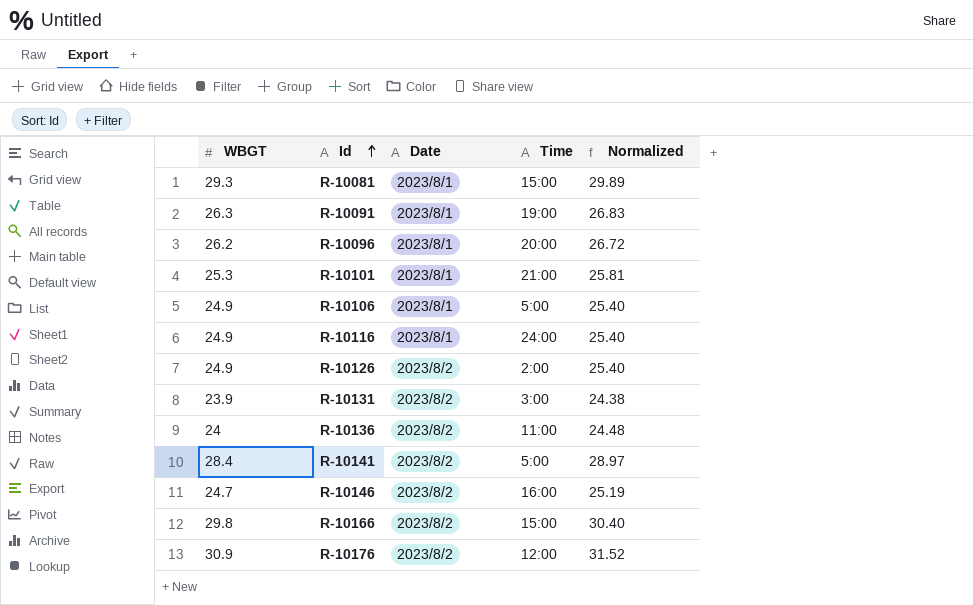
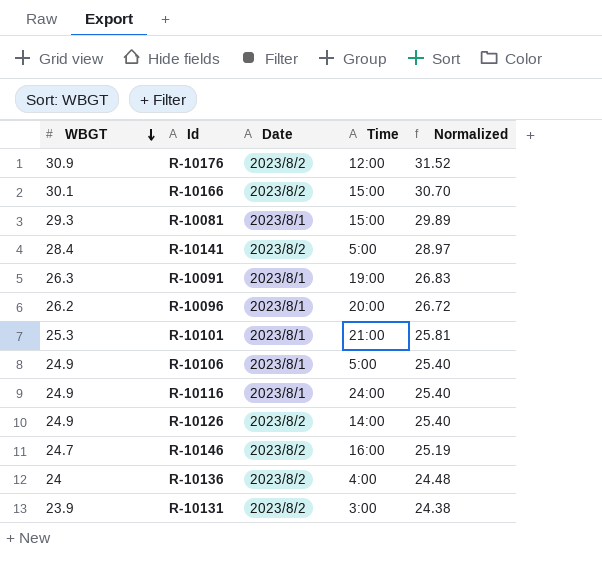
row order: Id ascending -> WBGT descending
R-10166 | WBGT: 29.8 -> 30.1
R-10166 | Normalized: 30.40 -> 30.70
R-10126 | Time: 2:00 -> 14:00
R-10136 | Time: 11:00 -> 4:00

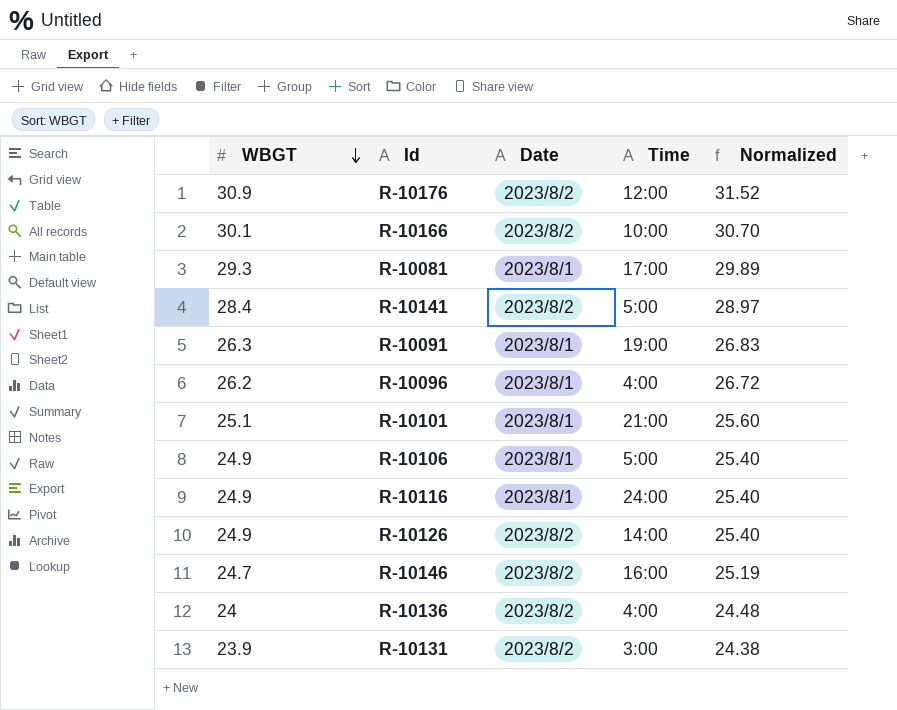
R-10166 | Time: 15:00 -> 10:00
R-10081 | Time: 15:00 -> 17:00
R-10096 | Time: 20:00 -> 4:00
R-10101 | WBGT: 25.3 -> 25.1
R-10101 | Normalized: 25.81 -> 25.60

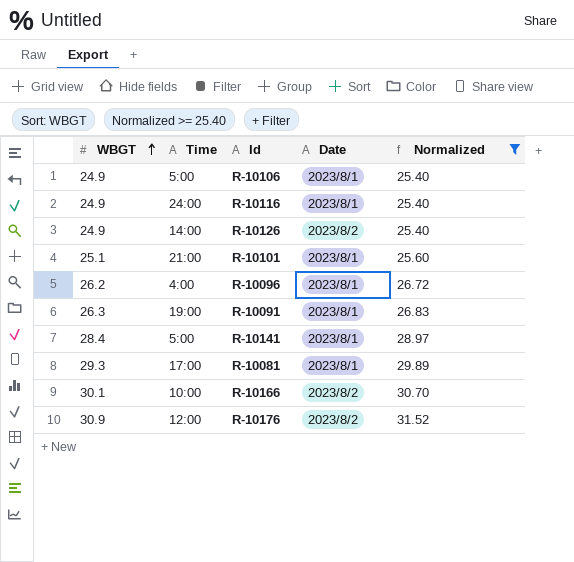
filter: none -> Normalized >= 25.40
row order: WBGT descending -> WBGT ascending
column Time | position: 4 -> 2
R-10141 | Date: 2023/8/2 -> 2023/8/1

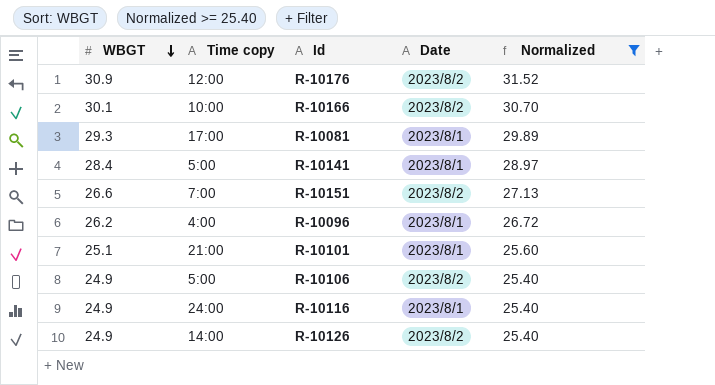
row order: WBGT ascending -> WBGT descending
column name: Time -> Time copy
row R-10091: 26.3 | 19:00 | 2023/8/1 | 26.83 -> none
row R-10151: none -> 26.6 | 7:00 | 2023/8/2 | 27.13
R-10106 | Date: 2023/8/1 -> 2023/8/2

